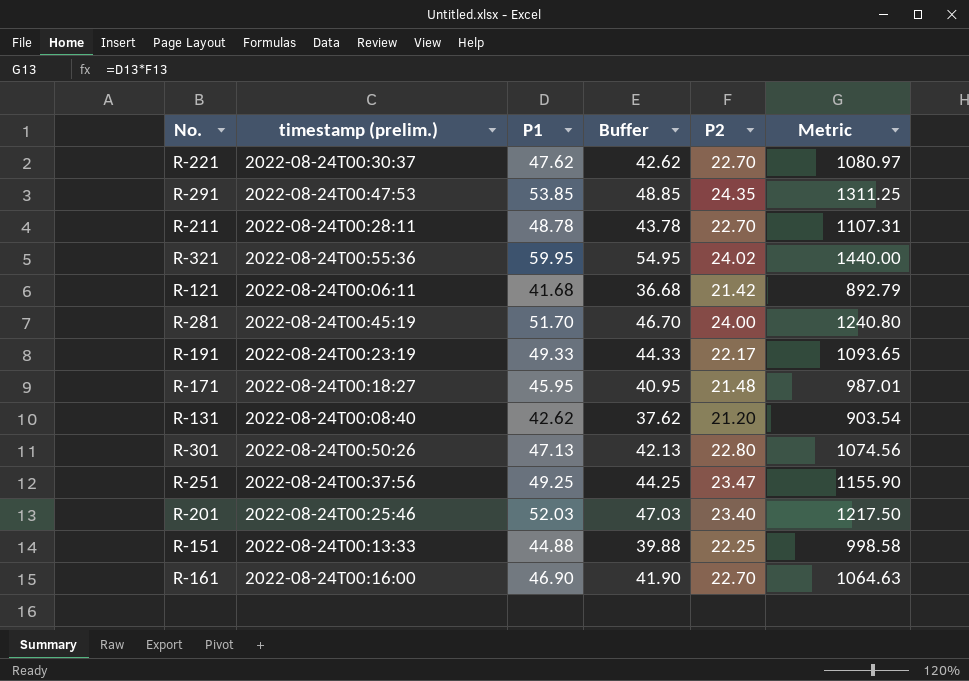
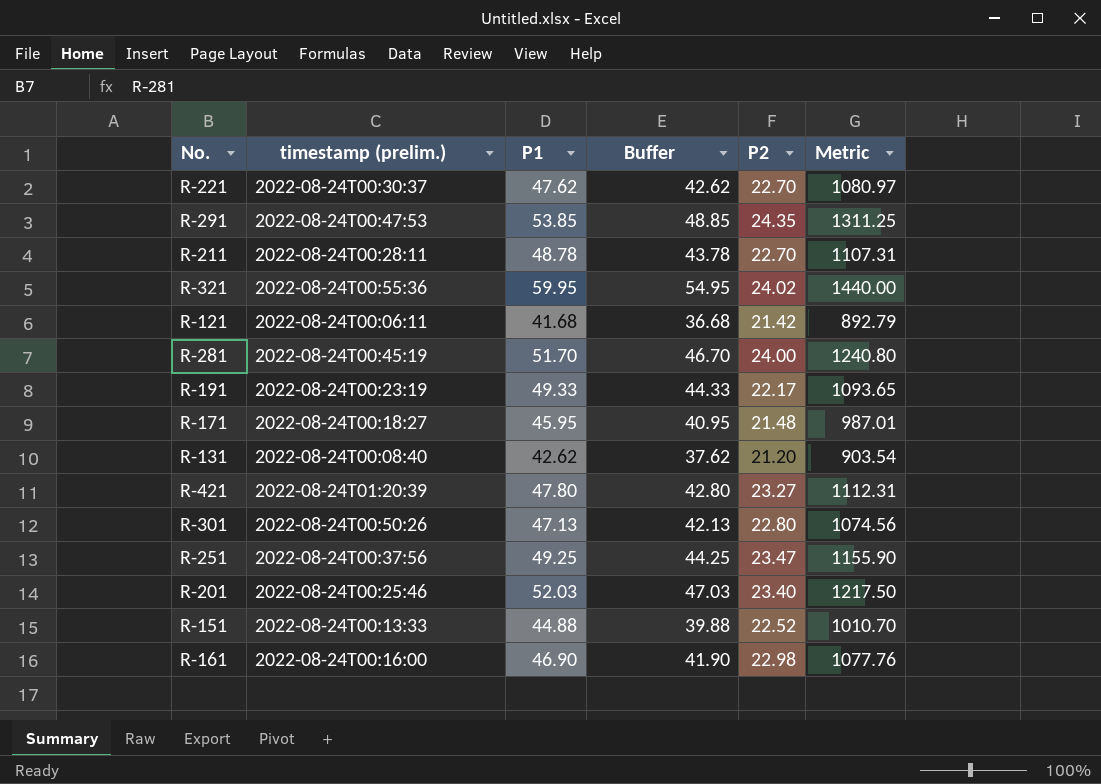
row R-421: none -> 2022-08-24T01:20:39 | 47.80 | 42.80 | 23.27 | 1112.31
R-151 | P2: 22.25 -> 22.52
R-151 | Metric: 998.58 -> 1010.70
R-161 | P2: 22.70 -> 22.98
R-161 | Metric: 1064.63 -> 1077.76

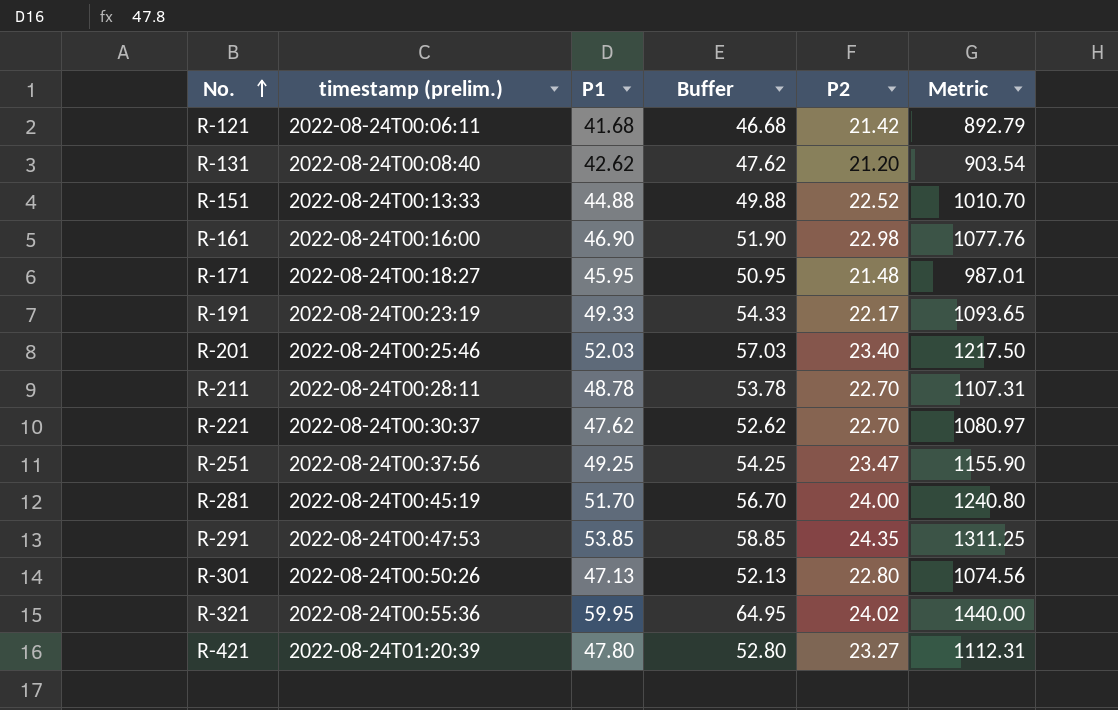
row order: none -> No. ascending
column Buffer | formula: [P1] - 5 -> [P1] + 5

